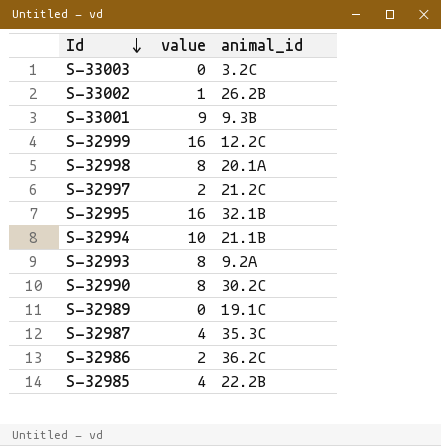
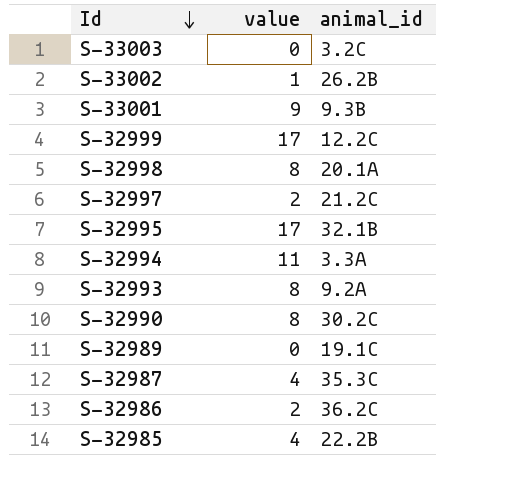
S-32999 | value: 16 -> 17
S-32995 | value: 16 -> 17
S-32994 | value: 10 -> 11
S-32994 | animal_id: 21.1B -> 3.3A

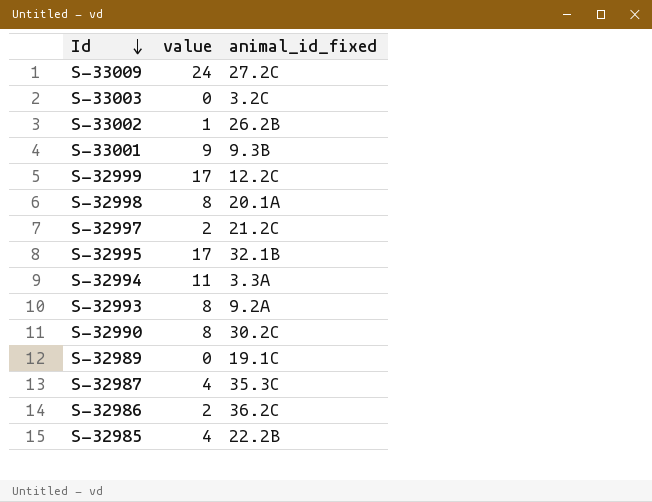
column name: animal_id -> animal_id_fixed
row S-33009: none -> 24 | 27.2C

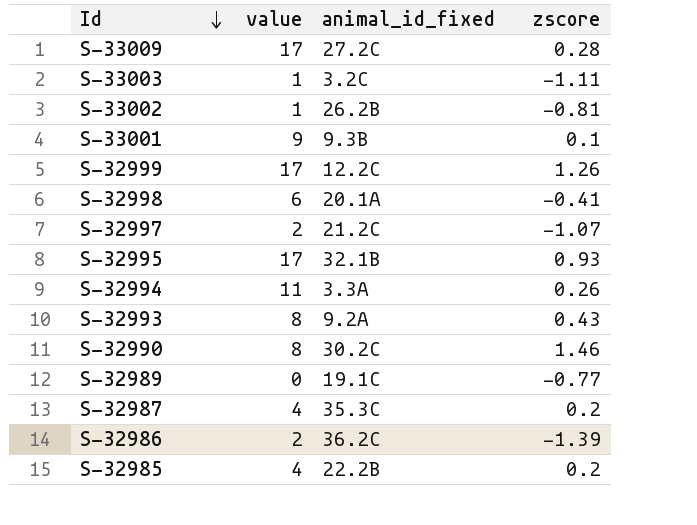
column zscore | position: none -> 4
S-33009 | value: 24 -> 17
S-33003 | value: 0 -> 1
S-32998 | value: 8 -> 6

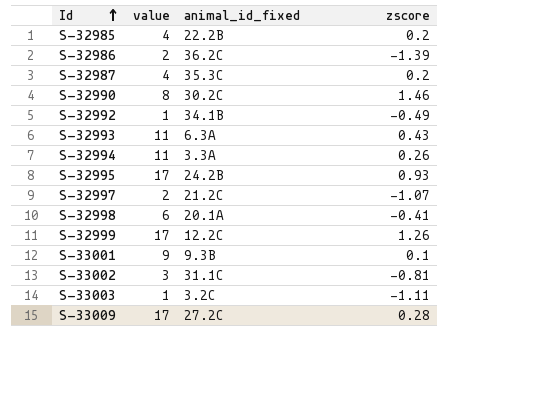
row order: Id descending -> Id ascending
row S-32989: 0 | 19.1C | -0.77 -> none
row S-32992: none -> 1 | 34.1B | -0.49
S-32993 | value: 8 -> 11
S-32993 | animal_id_fixed: 9.2A -> 6.3A
S-32995 | animal_id_fixed: 32.1B -> 24.2B
S-33002 | value: 1 -> 3
S-33002 | animal_id_fixed: 26.2B -> 31.1C

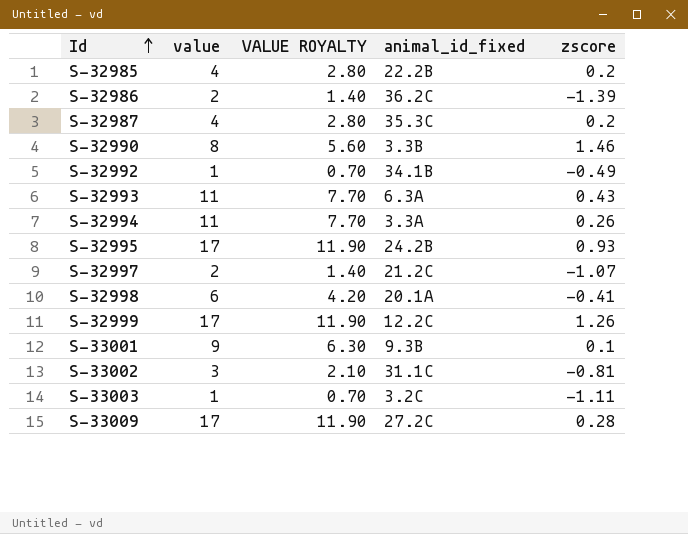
column VALUE ROYALTY | formula: none -> [value] * 0.7
S-32990 | animal_id_fixed: 30.2C -> 3.3B

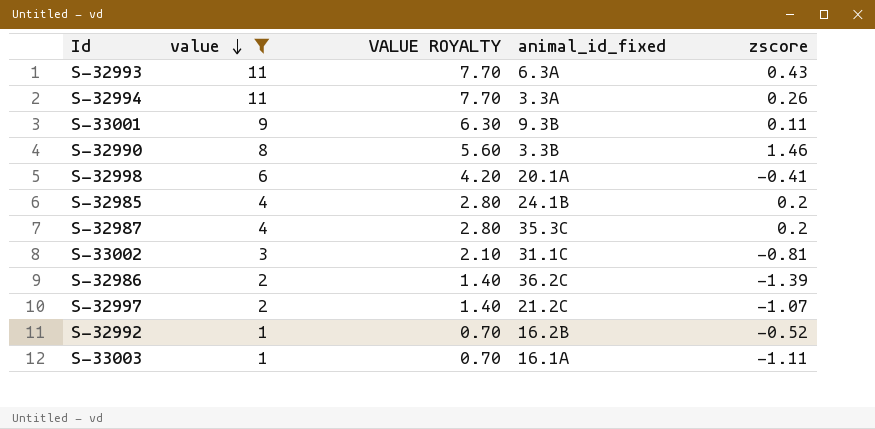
filter: none -> value != 17
row order: Id ascending -> value descending
S-33001 | zscore: 0.1 -> 0.11
S-32985 | animal_id_fixed: 22.2B -> 24.1B
S-32992 | animal_id_fixed: 34.1B -> 16.2B
S-32992 | zscore: -0.49 -> -0.52
S-33003 | animal_id_fixed: 3.2C -> 16.1A

